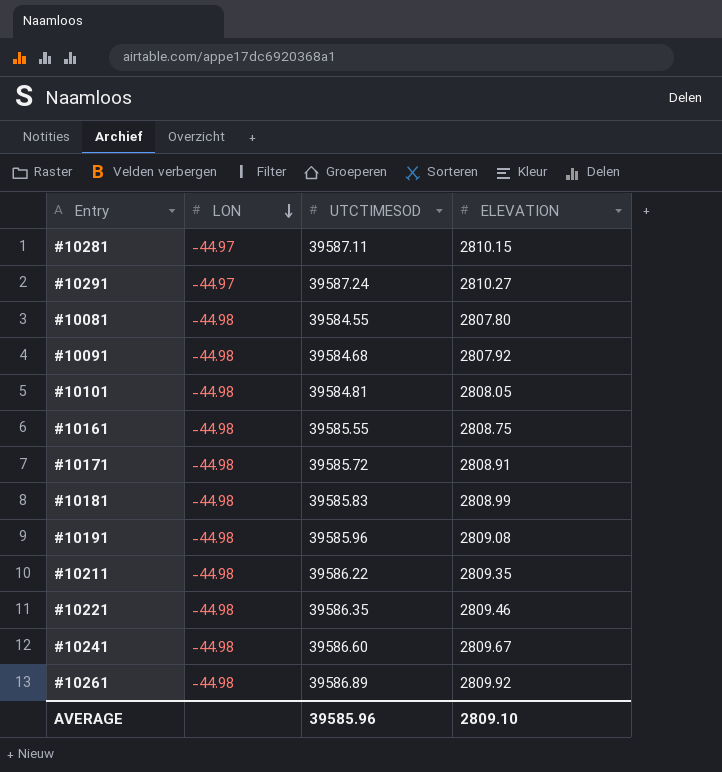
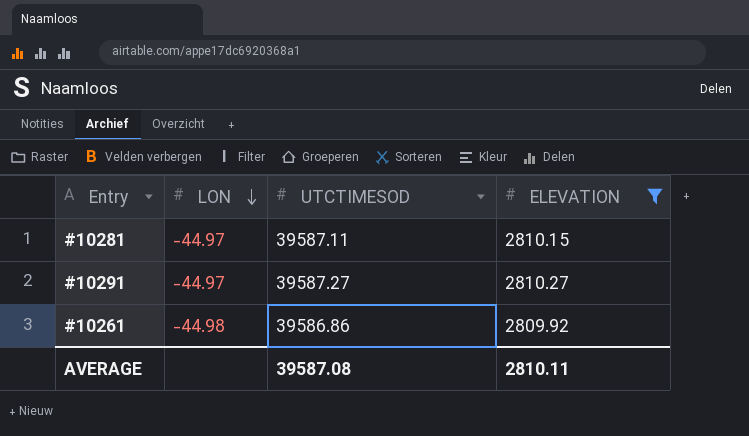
filter: none -> ELEVATION >= 2809.92
#10291 | UTCTIMESOD: 39587.24 -> 39587.27
#10261 | UTCTIMESOD: 39586.89 -> 39586.86
AVERAGE | UTCTIMESOD: 39585.96 -> 39587.08
AVERAGE | ELEVATION: 2809.10 -> 2810.11

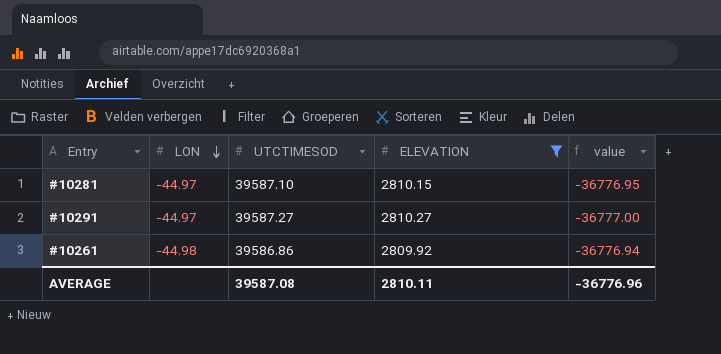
column value | formula: none -> [ELEVATION] - [UTCTIMESOD]
#10281 | UTCTIMESOD: 39587.11 -> 39587.10

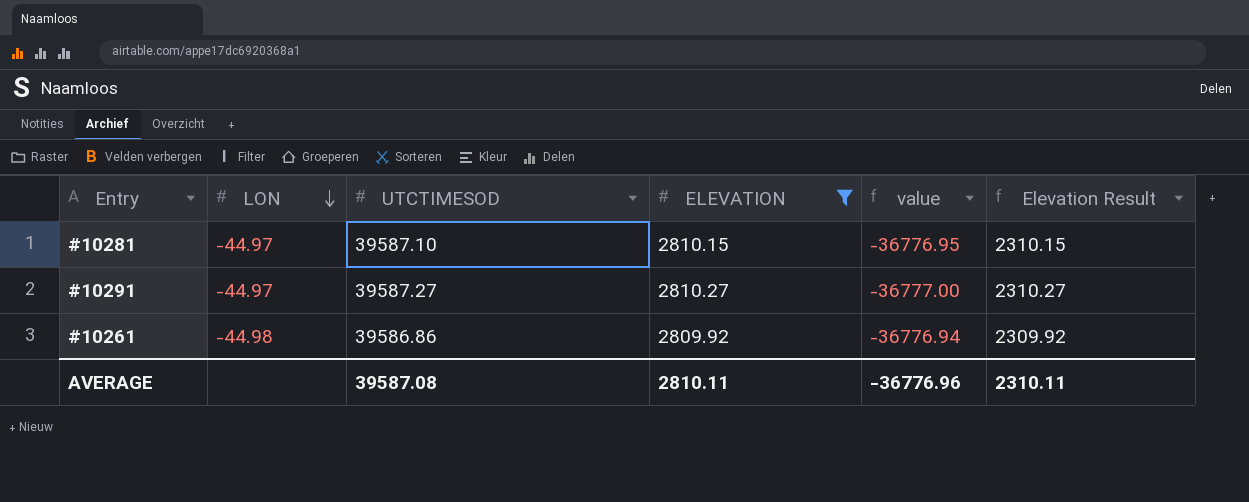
column Elevation Result | formula: none -> [ELEVATION] - 500

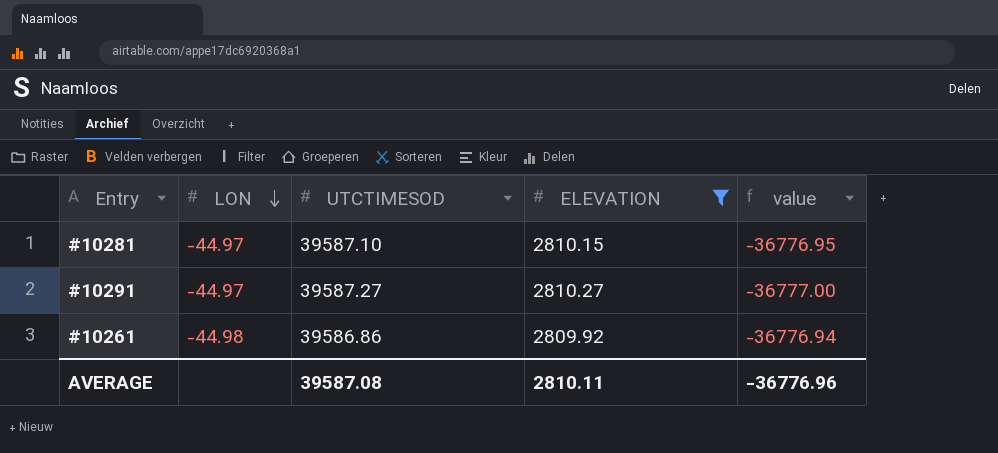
column Elevation Result | formula: [ELEVATION] - 500 -> none

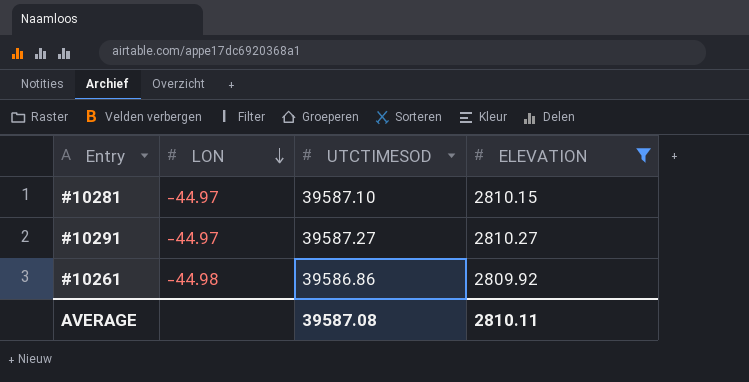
column value | formula: [ELEVATION] - [UTCTIMESOD] -> none

